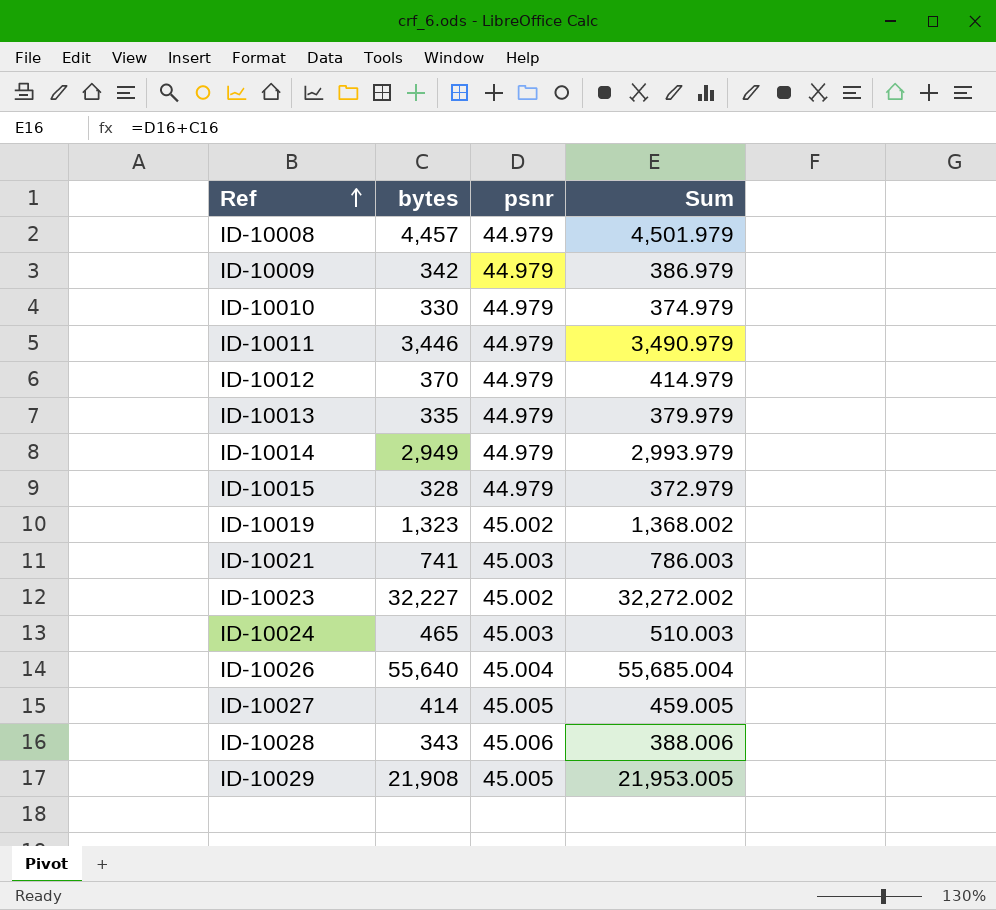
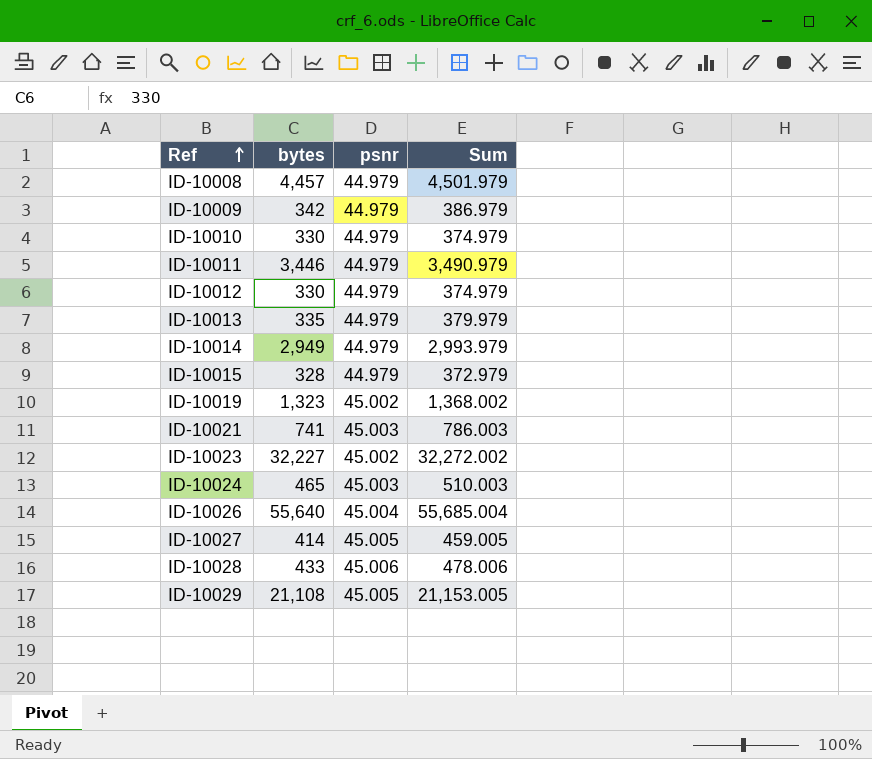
ID-10012 | bytes: 370 -> 330
ID-10012 | Sum: 414.979 -> 374.979
ID-10028 | bytes: 343 -> 433
ID-10028 | Sum: 388.006 -> 478.006
ID-10029 | bytes: 21,908 -> 21,108
ID-10029 | Sum: 21,953.005 -> 21,153.005

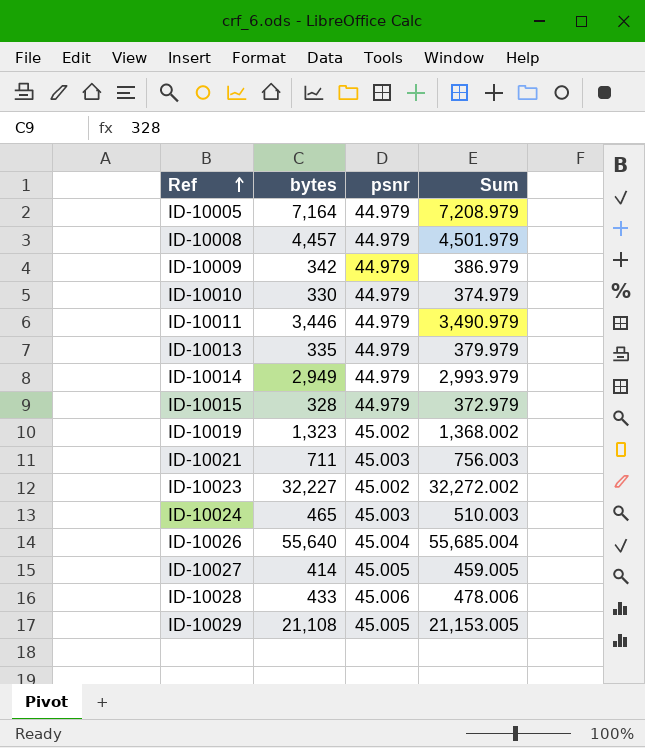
row ID-10012: 330 | 44.979 | 374.979 -> none
row ID-10005: none -> 7,164 | 44.979 | 7,208.979
ID-10021 | bytes: 741 -> 711
ID-10021 | Sum: 786.003 -> 756.003

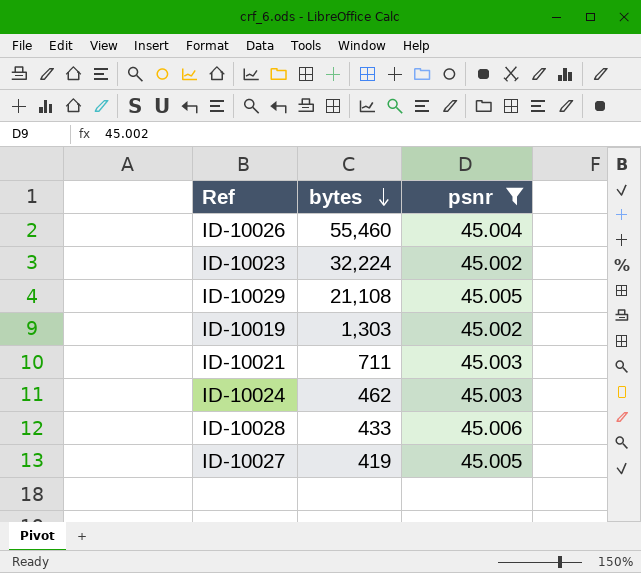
filter: none -> psnr != 44.979
row order: Ref ascending -> bytes descending
column Sum | formula: [bytes] + [psnr] -> none
ID-10026 | bytes: 55,640 -> 55,460
ID-10023 | bytes: 32,227 -> 32,224
ID-10019 | bytes: 1,323 -> 1,303
ID-10024 | bytes: 465 -> 462
ID-10027 | bytes: 414 -> 419

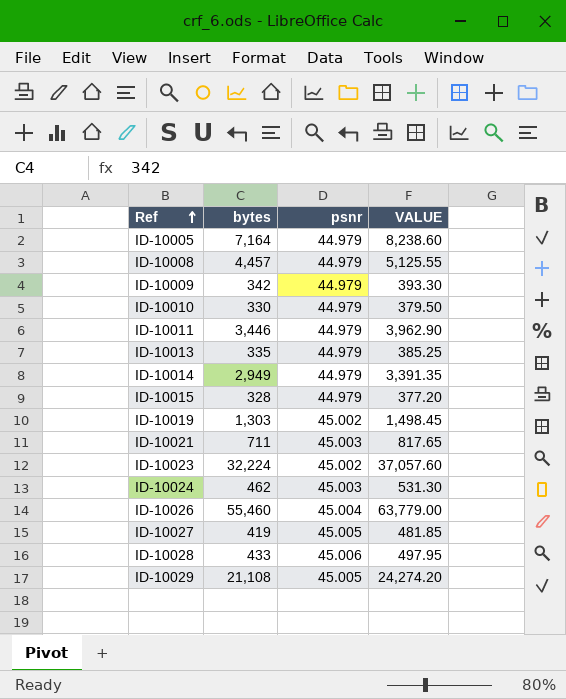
filter: psnr != 44.979 -> none
row order: bytes descending -> Ref ascending
column VALUE | formula: none -> [bytes] * 1.15

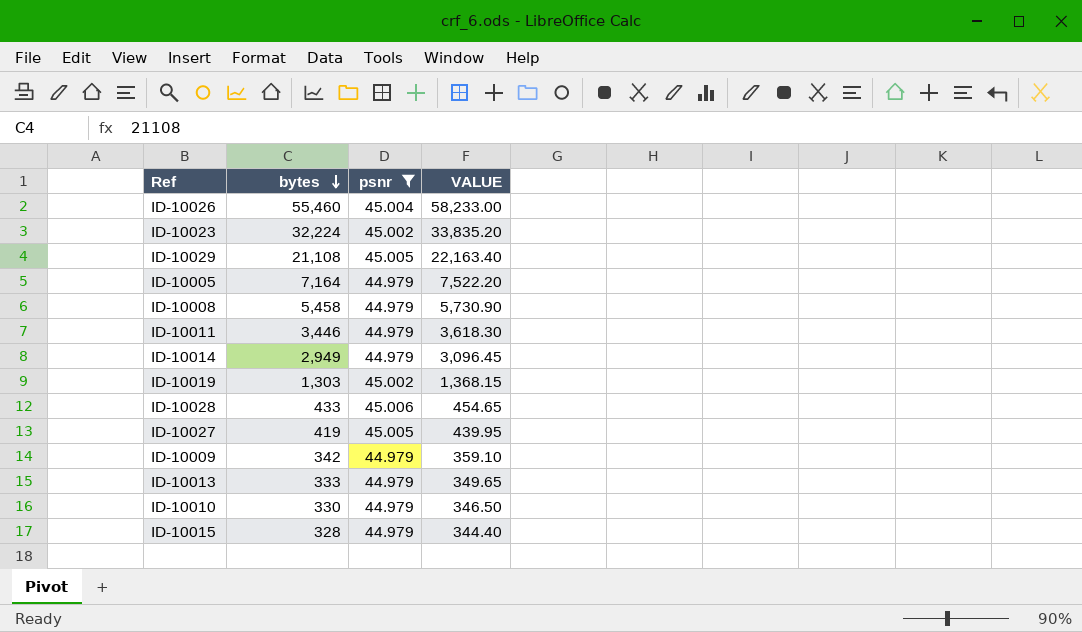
filter: none -> psnr != 45.003
row order: Ref ascending -> bytes descending
column VALUE | formula: [bytes] * 1.15 -> [bytes] * 1.05
ID-10008 | bytes: 4,457 -> 5,458
ID-10013 | bytes: 335 -> 333

